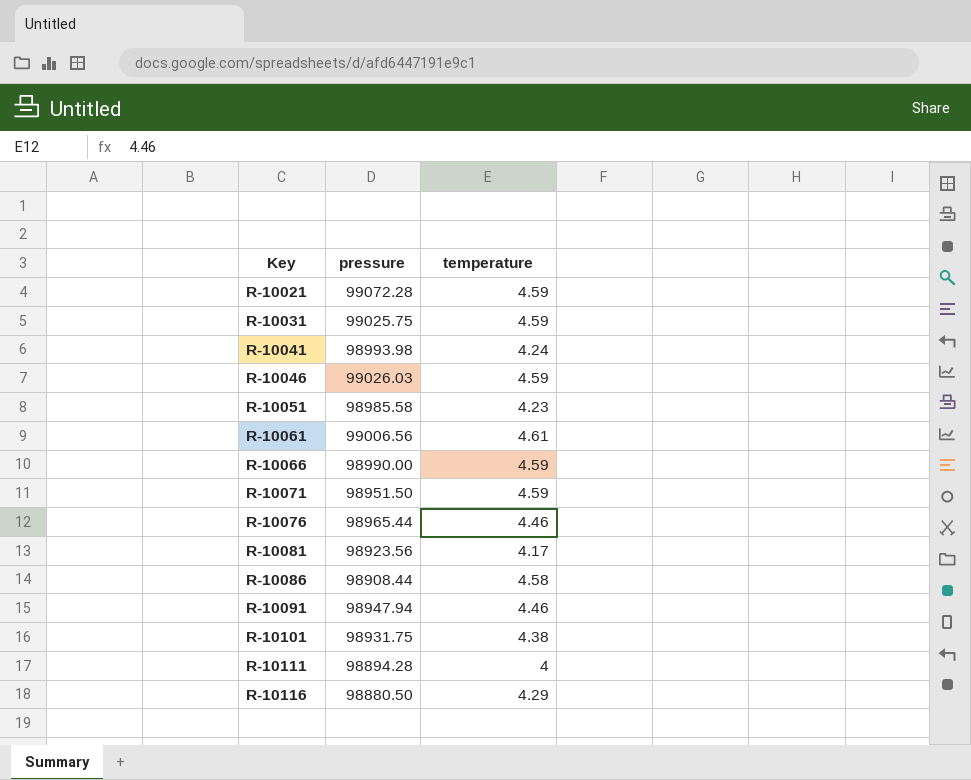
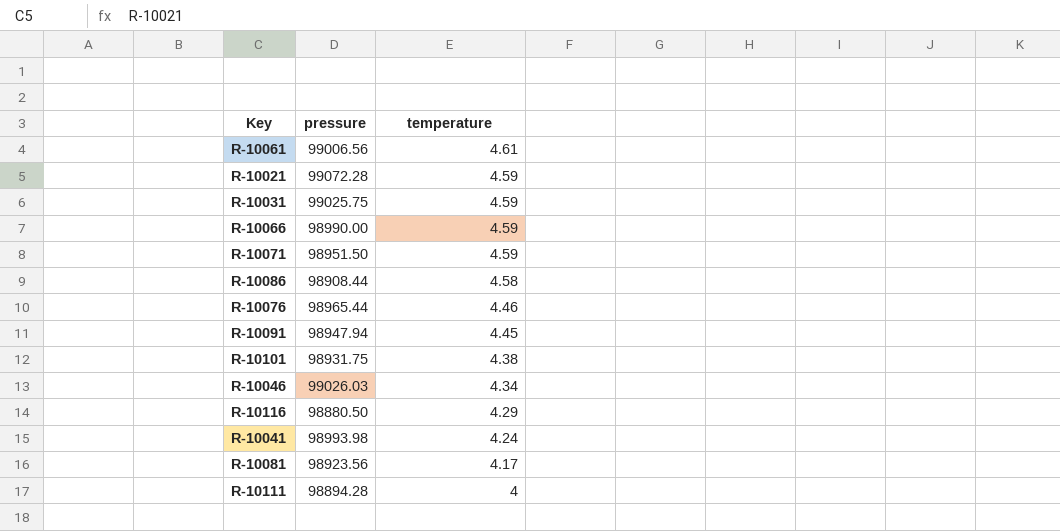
row order: Key ascending -> temperature descending
row R-10051: 98985.58 | 4.23 -> none
R-10091 | temperature: 4.46 -> 4.45
R-10046 | temperature: 4.59 -> 4.34

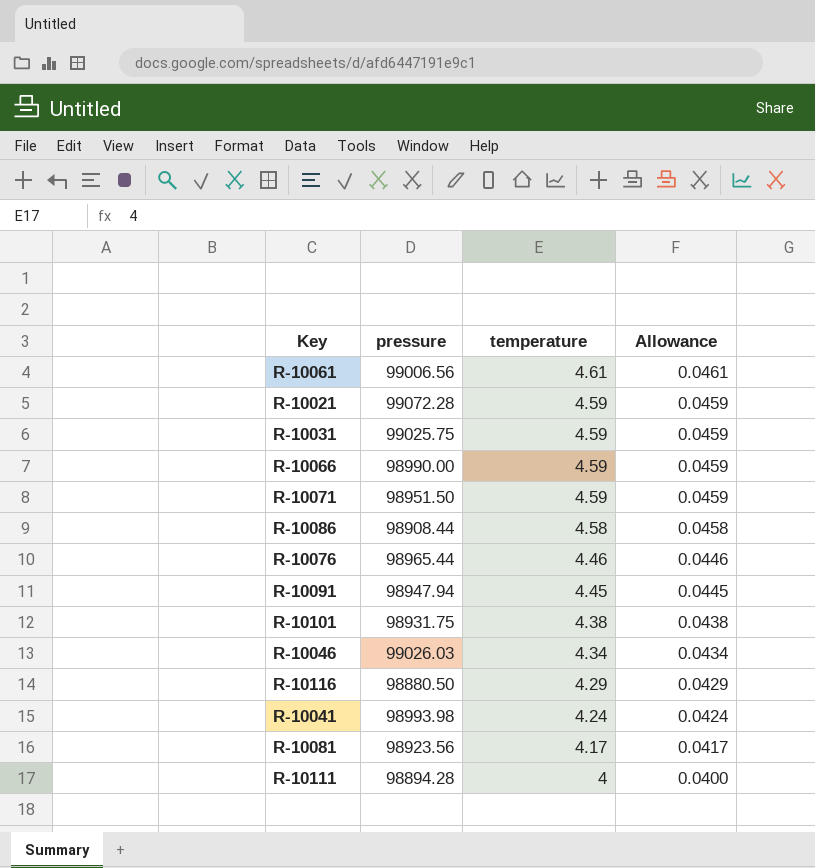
column Allowance | formula: none -> [temperature] * 0.01

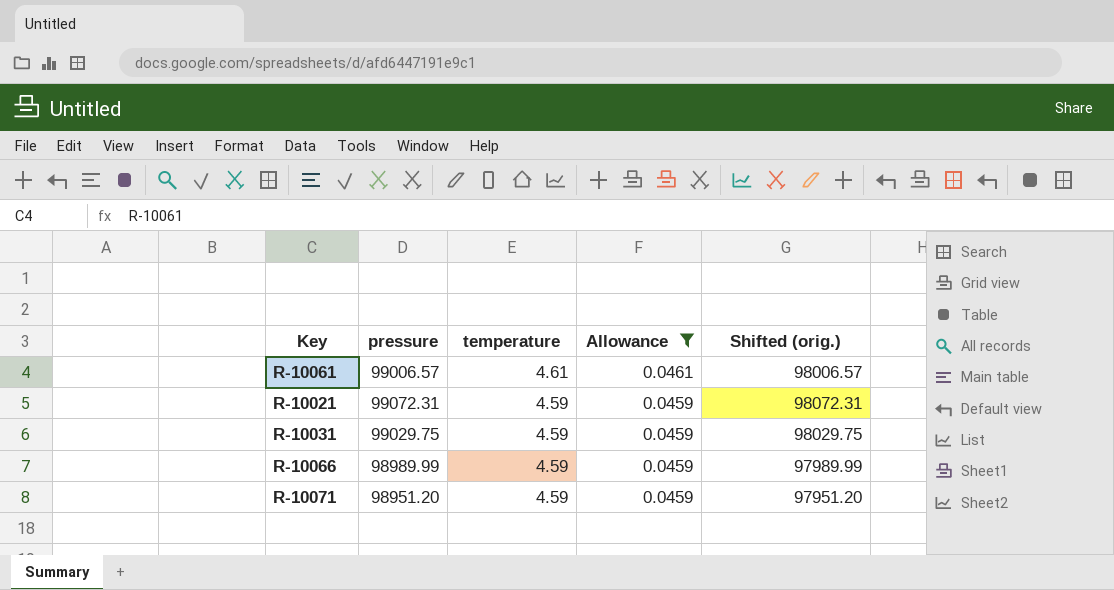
filter: none -> Allowance >= 0.0459
column Shifted (orig.) | formula: none -> [pressure] - 1000
R-10061 | pressure: 99006.56 -> 99006.57
R-10021 | pressure: 99072.28 -> 99072.31
R-10031 | pressure: 99025.75 -> 99029.75
R-10066 | pressure: 98990.00 -> 98989.99
R-10071 | pressure: 98951.50 -> 98951.20

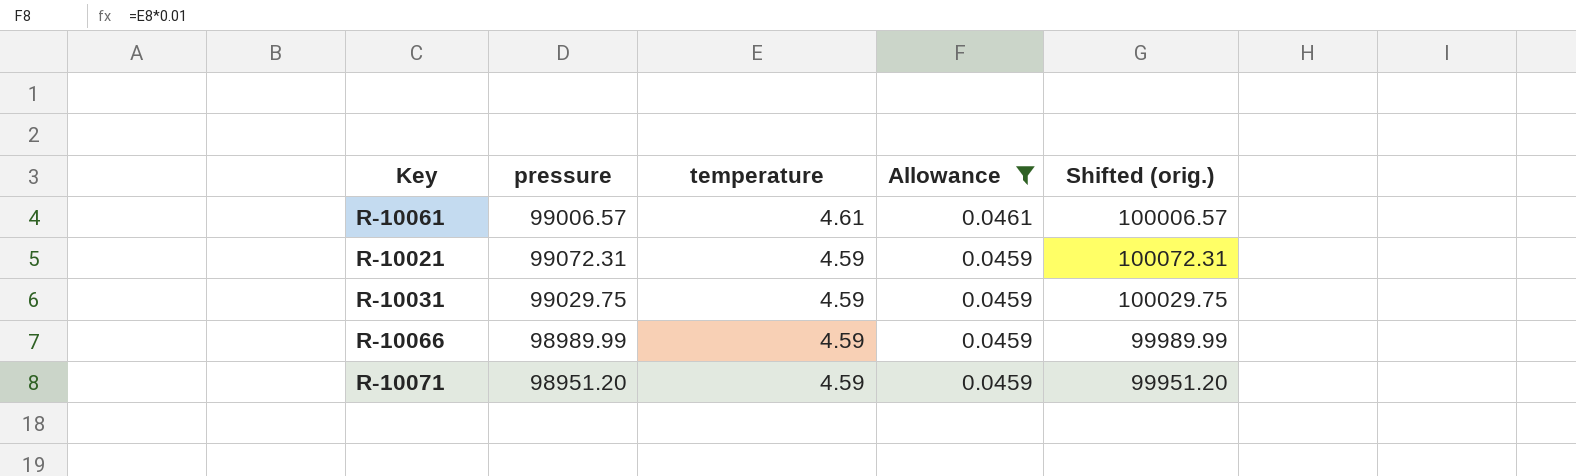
column Shifted (orig.) | formula: [pressure] - 1000 -> [pressure] + 1000

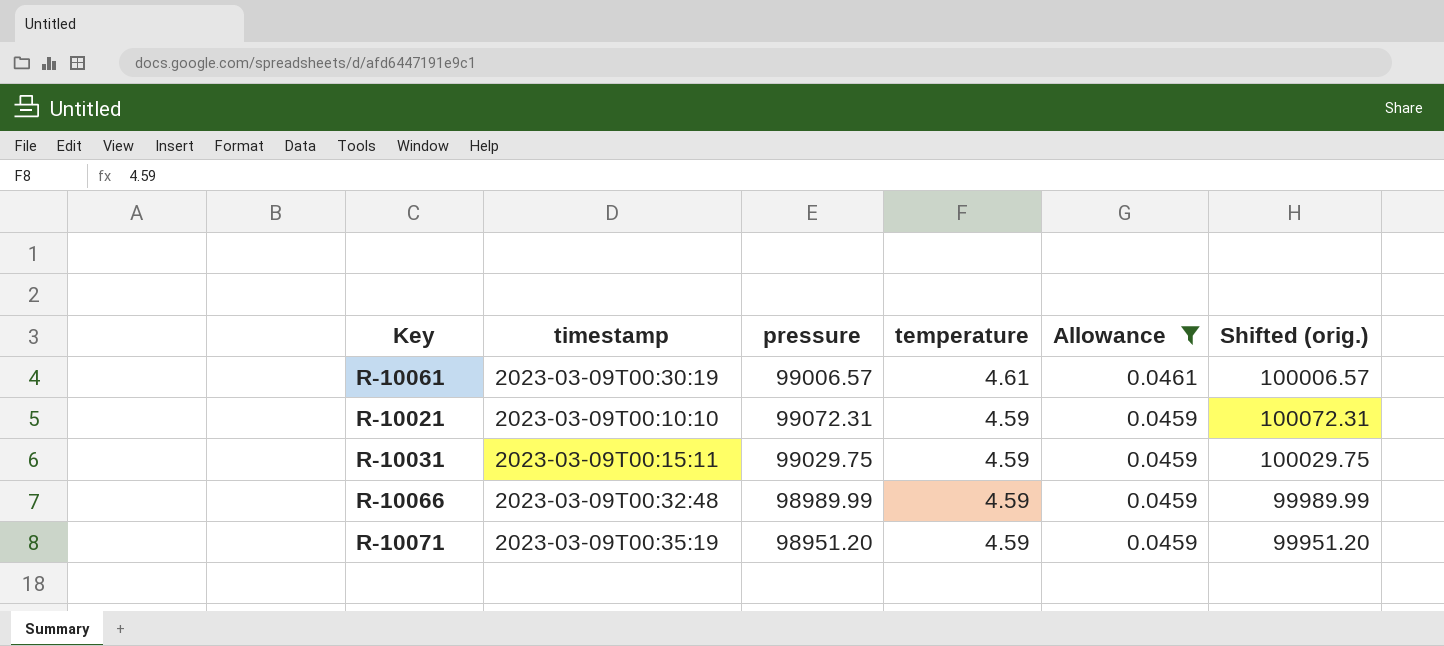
column timestamp | position: none -> 2

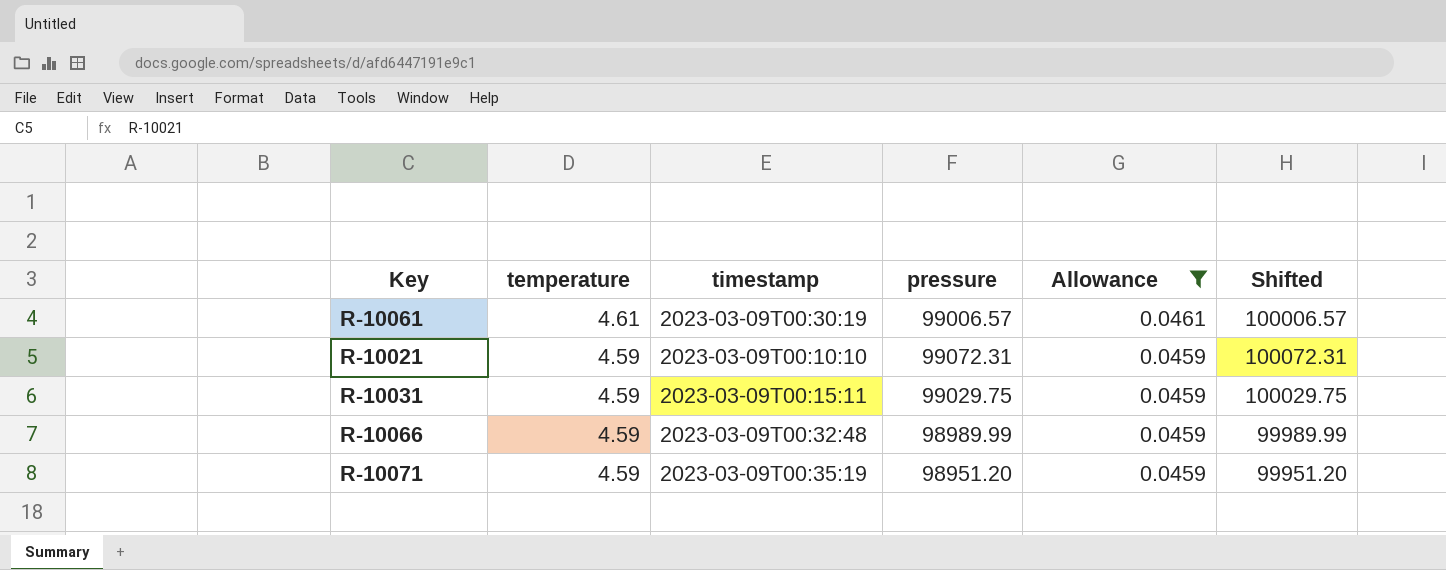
column temperature | position: 4 -> 2
column name: Shifted (orig.) -> Shifted

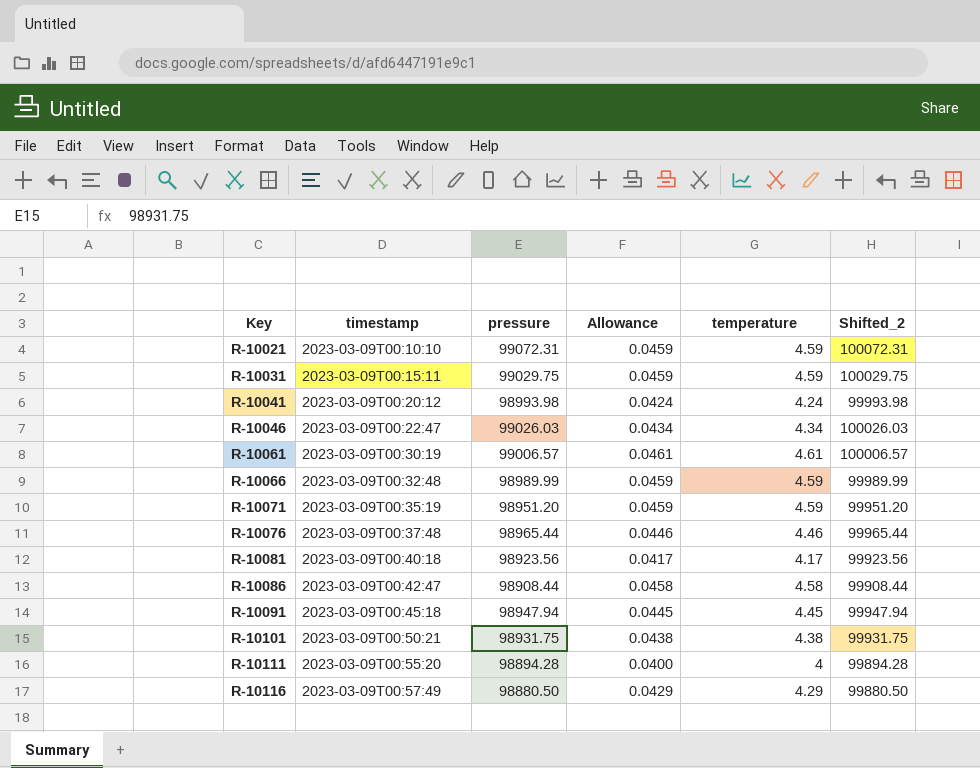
filter: Allowance >= 0.0459 -> none
row order: temperature descending -> Key ascending
column temperature | position: 2 -> 5
column name: Shifted -> Shifted_2

